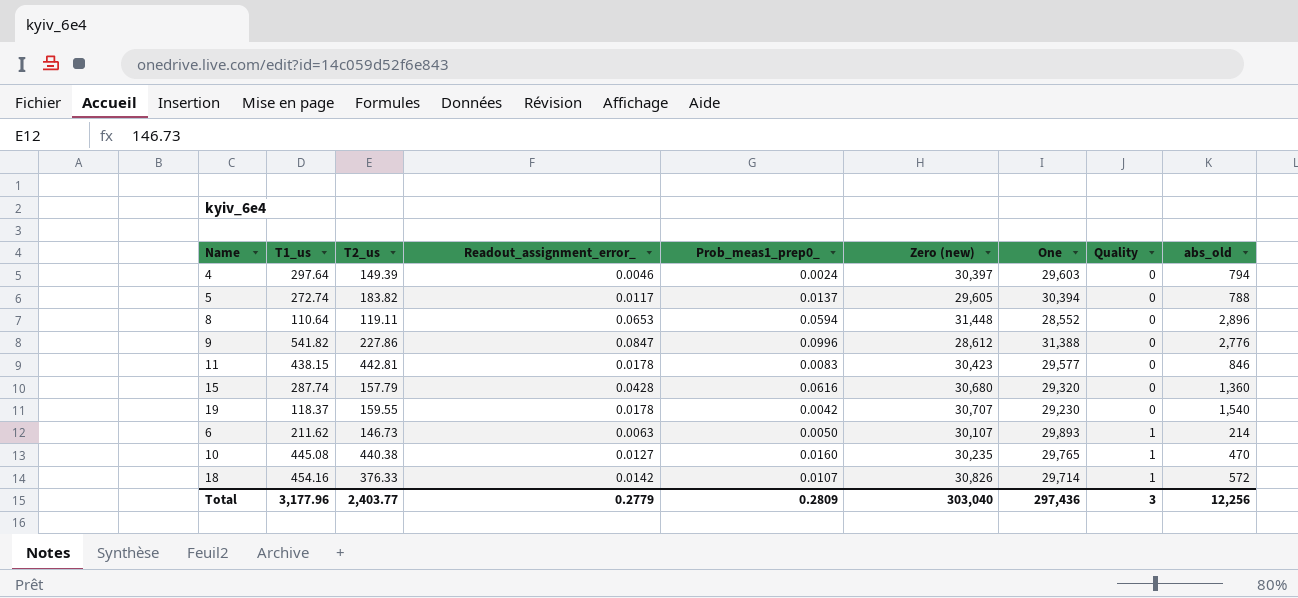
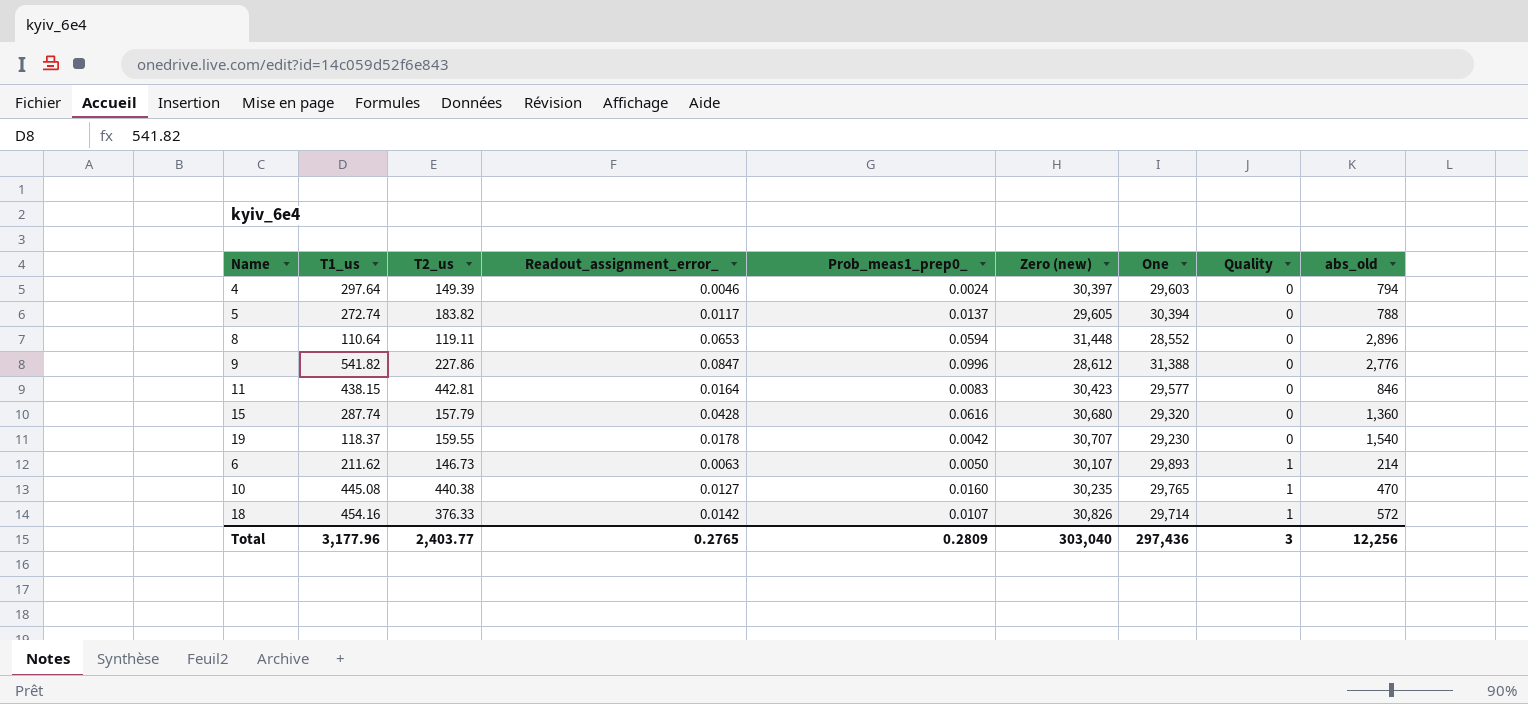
11 | Readout_assignment_error_: 0.0178 -> 0.0164
Total | Readout_assignment_error_: 0.2779 -> 0.2765

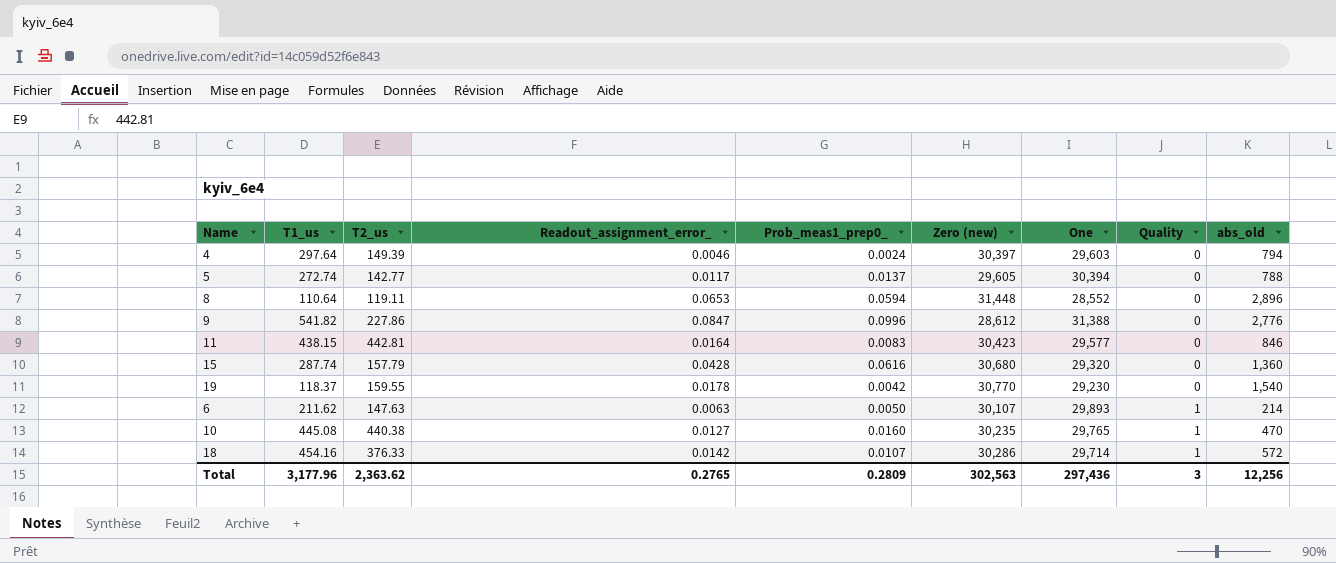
5 | T2_us: 183.82 -> 142.77
19 | Zero (new): 30,707 -> 30,770
6 | T2_us: 146.73 -> 147.63
18 | Zero (new): 30,826 -> 30,286
Total | T2_us: 2,403.77 -> 2,363.62
Total | Zero (new): 303,040 -> 302,563

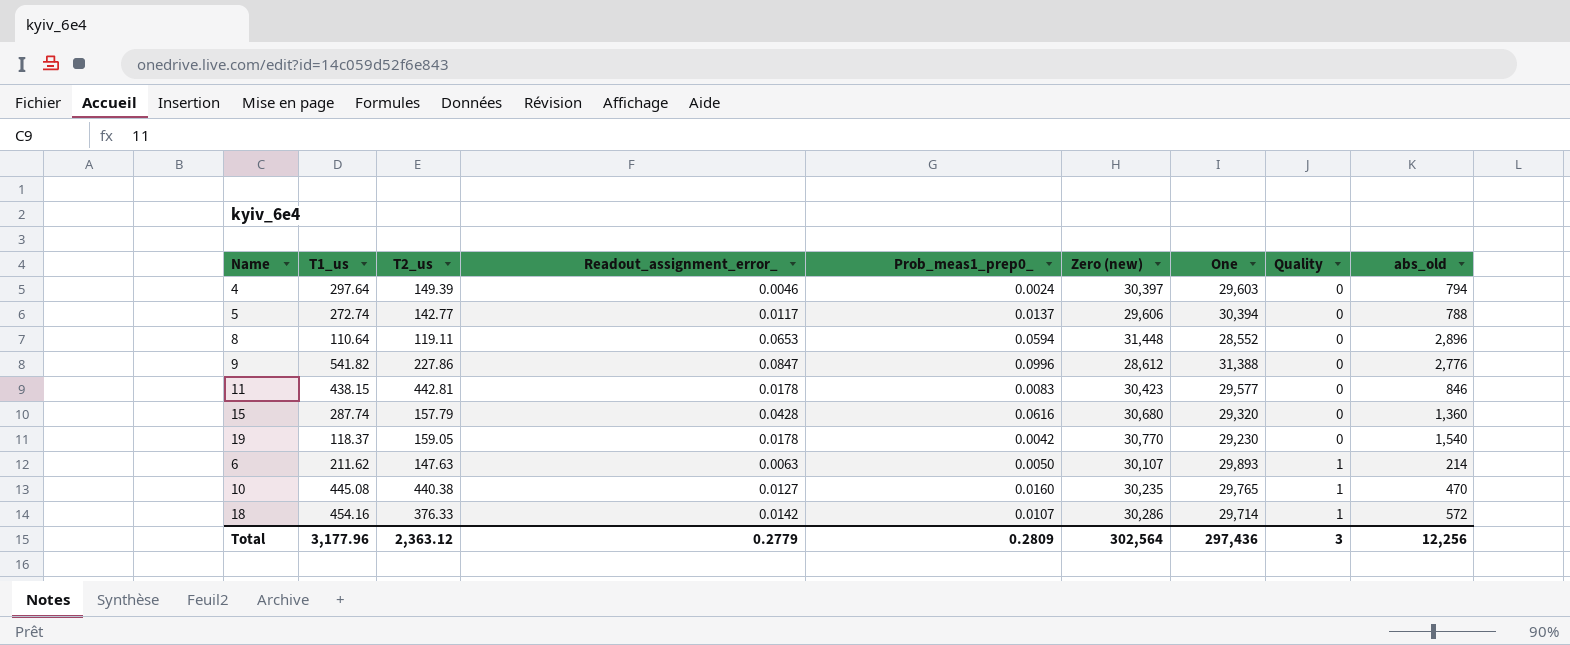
5 | Zero (new): 29,605 -> 29,606
11 | Readout_assignment_error_: 0.0164 -> 0.0178
19 | T2_us: 159.55 -> 159.05
Total | T2_us: 2,363.62 -> 2,363.12
Total | Readout_assignment_error_: 0.2765 -> 0.2779
Total | Zero (new): 302,563 -> 302,564

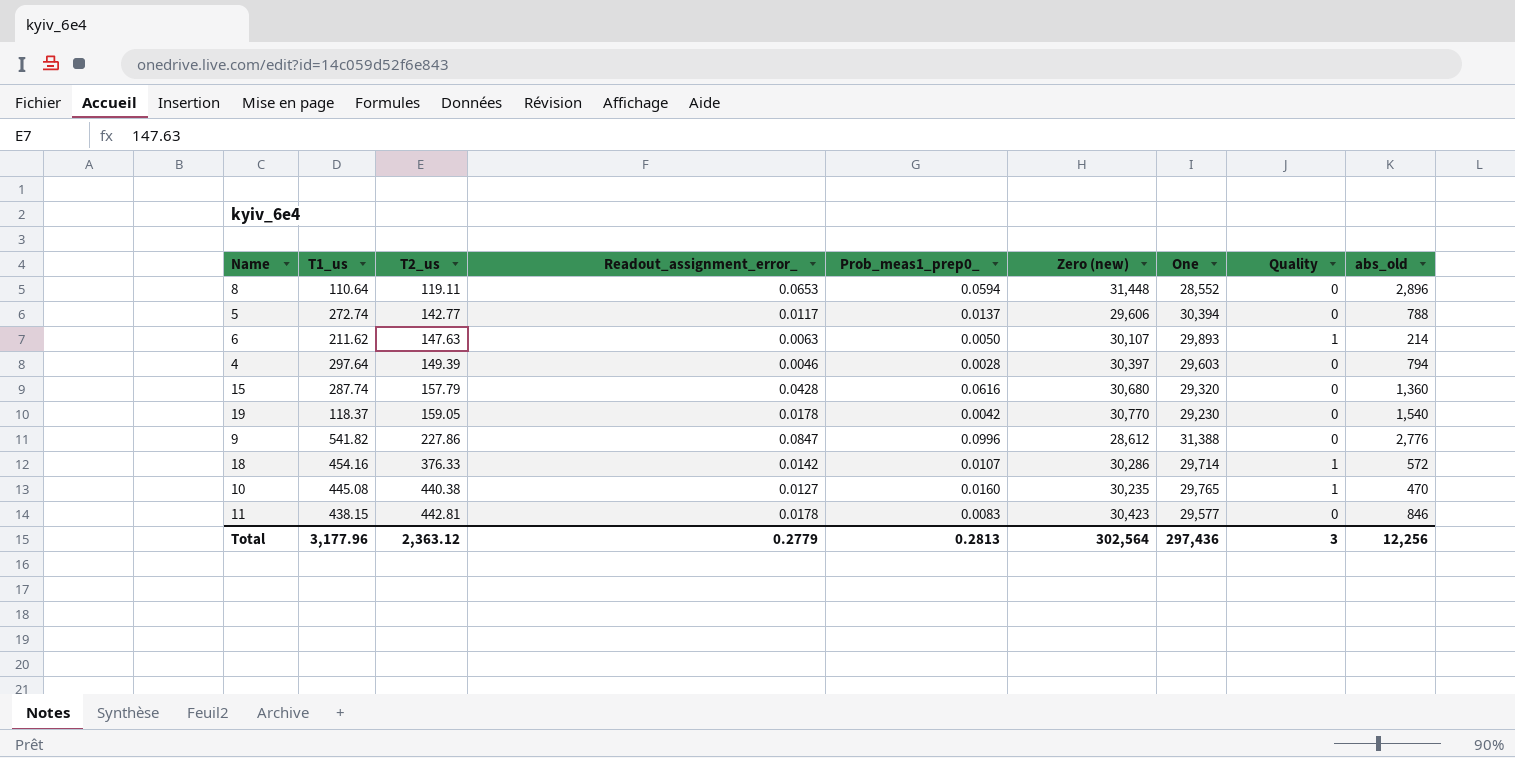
row order: Quality ascending -> T2_us ascending
4 | Prob_meas1_prep0_: 0.0024 -> 0.0028
Total | Prob_meas1_prep0_: 0.2809 -> 0.2813

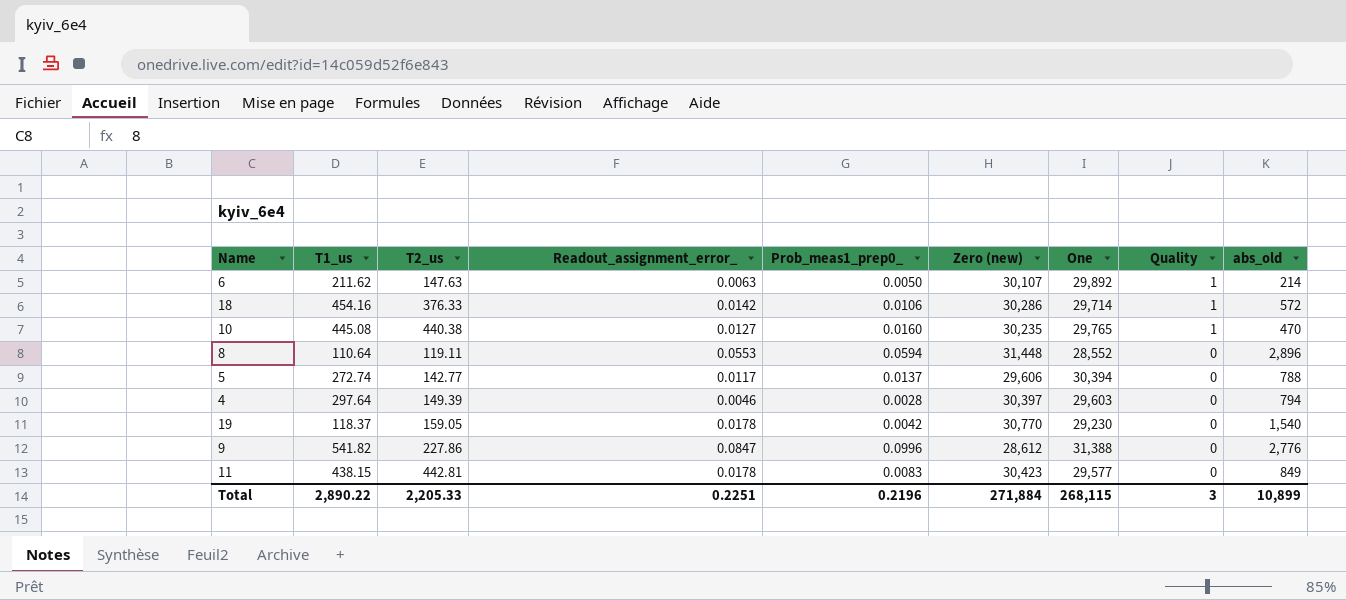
row order: T2_us ascending -> Quality descending
row 15: 287.74 | 157.79 | 0.0428 | 0.0616 | 30,680 | 29,320 | 0 | 1,360 -> none
6 | One: 29,893 -> 29,892
18 | Prob_meas1_prep0_: 0.0107 -> 0.0106
8 | Readout_assignment_error_: 0.0653 -> 0.0553
11 | abs_old: 846 -> 849
Total | T1_us: 3,177.96 -> 2,890.22
Total | T2_us: 2,363.12 -> 2,205.33
Total | Readout_assignment_error_: 0.2779 -> 0.2251
Total | Prob_meas1_prep0_: 0.2813 -> 0.2196
Total | Zero (new): 302,564 -> 271,884
Total | One: 297,436 -> 268,115
Total | abs_old: 12,256 -> 10,899

